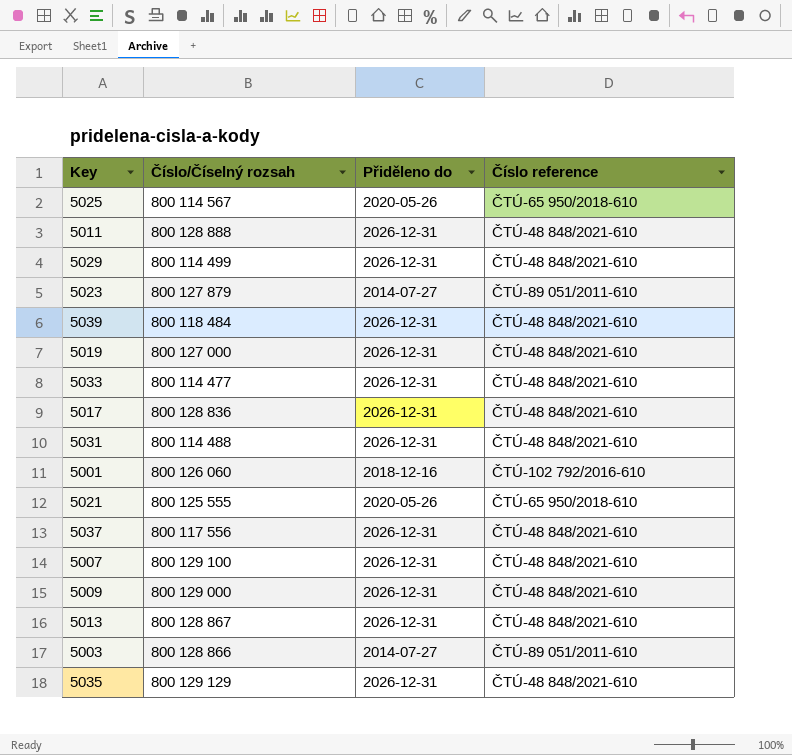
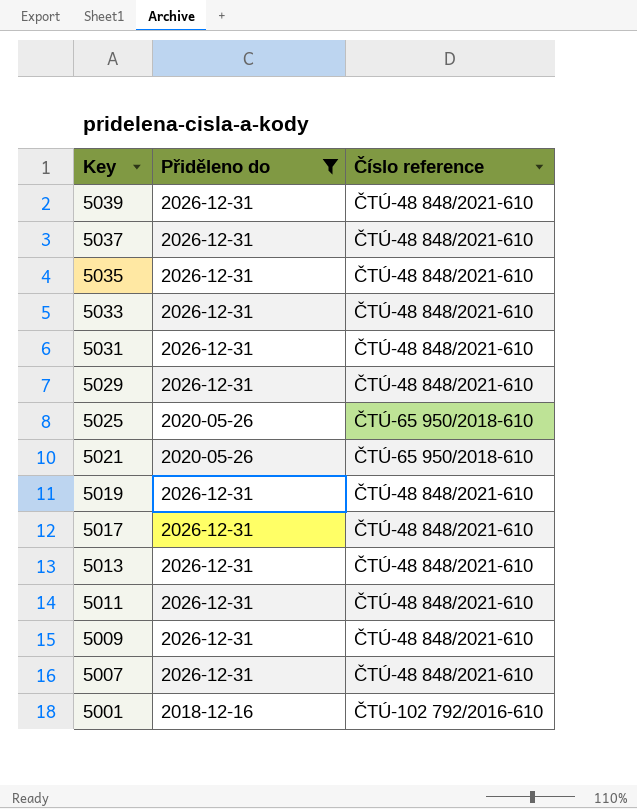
filter: none -> Přiděleno do != 2014-07-27
row order: none -> Key descending
column Číslo/Číselný rozsah | position: 2 -> none

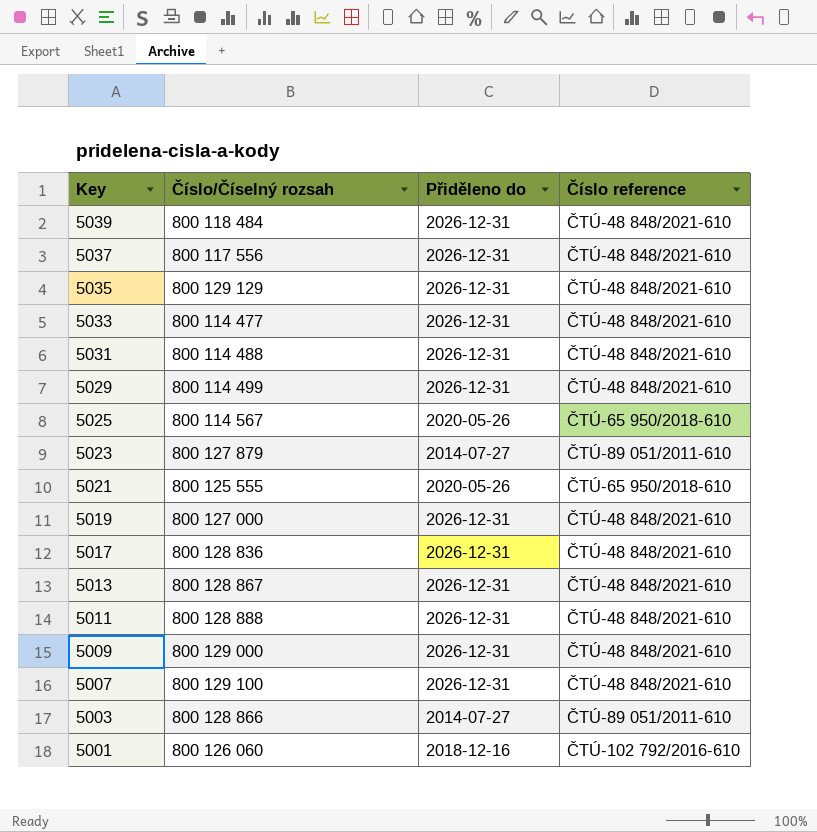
filter: Přiděleno do != 2014-07-27 -> none
column Číslo/Číselný rozsah | position: none -> 2

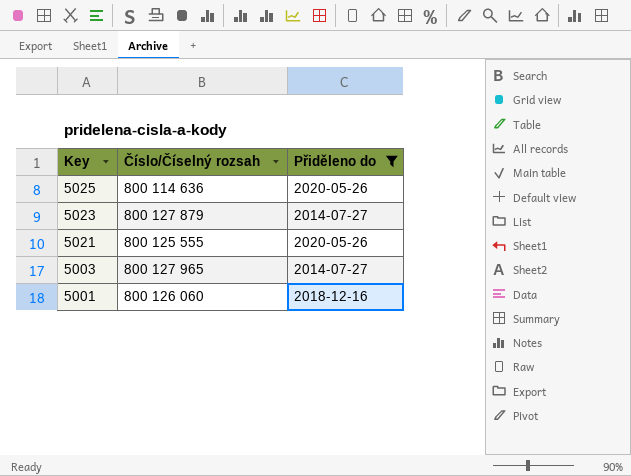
filter: none -> Přiděleno do != 2026-12-31
column Číslo reference | position: 4 -> none
5025 | Číslo/Číselný rozsah: 800 114 567 -> 800 114 636
5003 | Číslo/Číselný rozsah: 800 128 866 -> 800 127 965

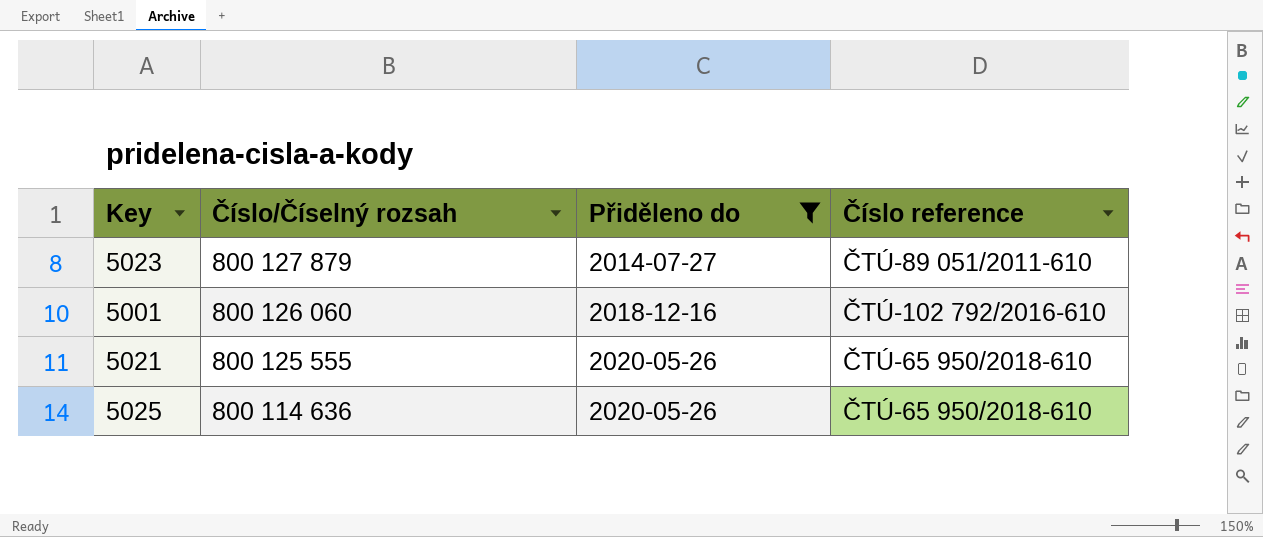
row order: Key descending -> Číslo/Číselný rozsah descending
column Číslo reference | position: none -> 4
row 5003: 800 127 965 | 2014-07-27 -> none

